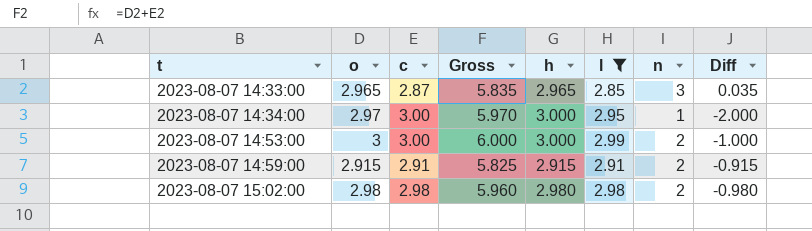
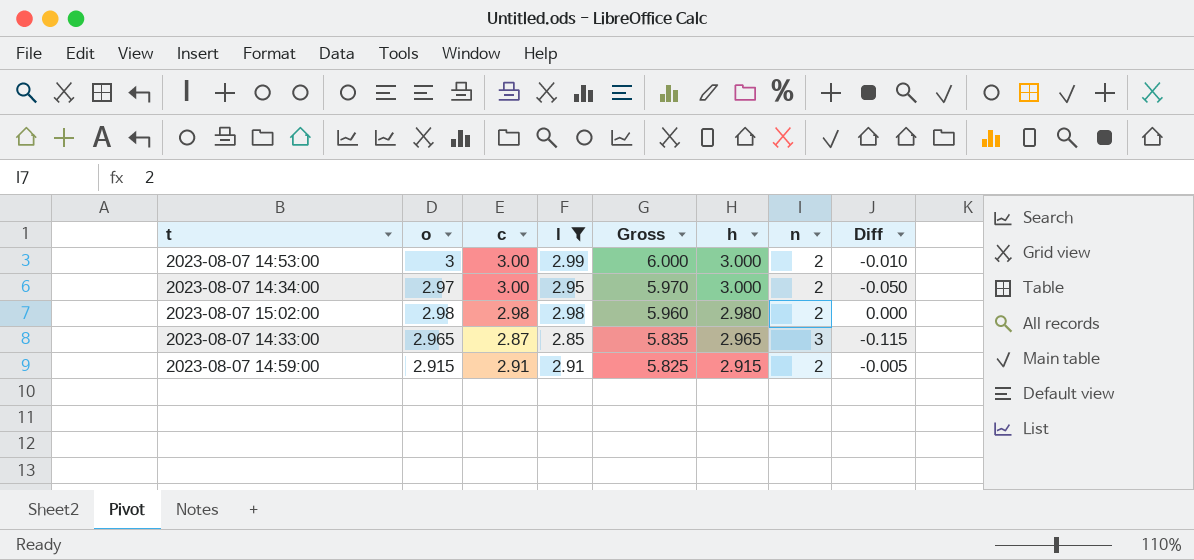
row order: t ascending -> Gross descending
column l | position: 6 -> 4
column Diff | formula: [n] - [h] -> [l] - [h]
2023-08-07 14:34:00 | n: 1 -> 2

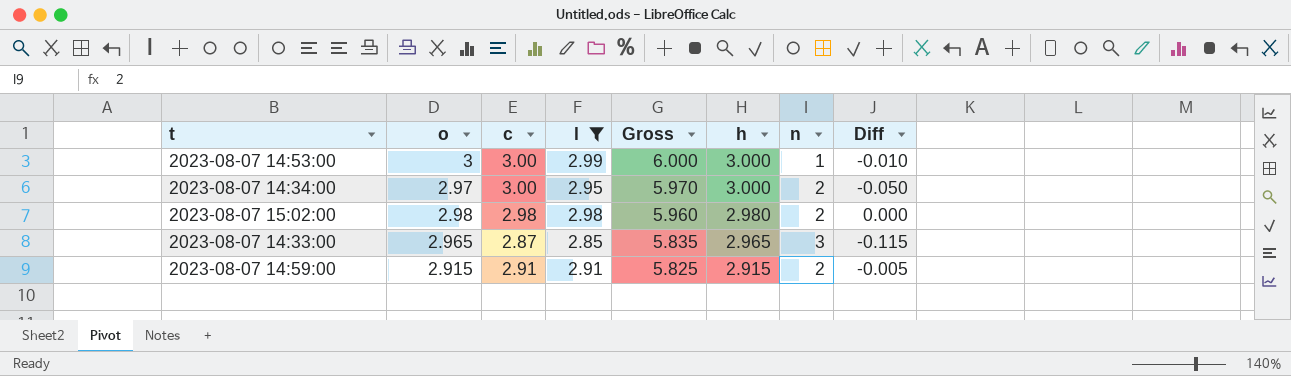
2023-08-07 14:53:00 | n: 2 -> 1

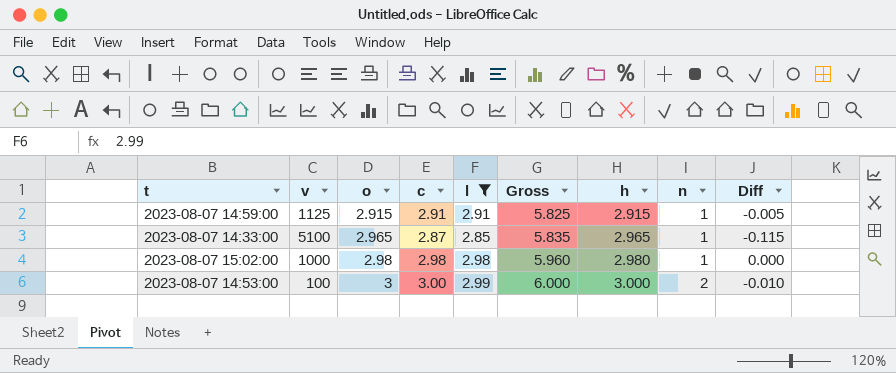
row order: Gross descending -> o ascending
column v | position: none -> 2
row 2023-08-07 14:34:00: 2.97 | 3.00 | 2.95 | 5.970 | 3.000 | 2 | -0.050 -> none
2023-08-07 14:59:00 | n: 2 -> 1
2023-08-07 14:33:00 | n: 3 -> 1
2023-08-07 15:02:00 | n: 2 -> 1
2023-08-07 14:53:00 | n: 1 -> 2

